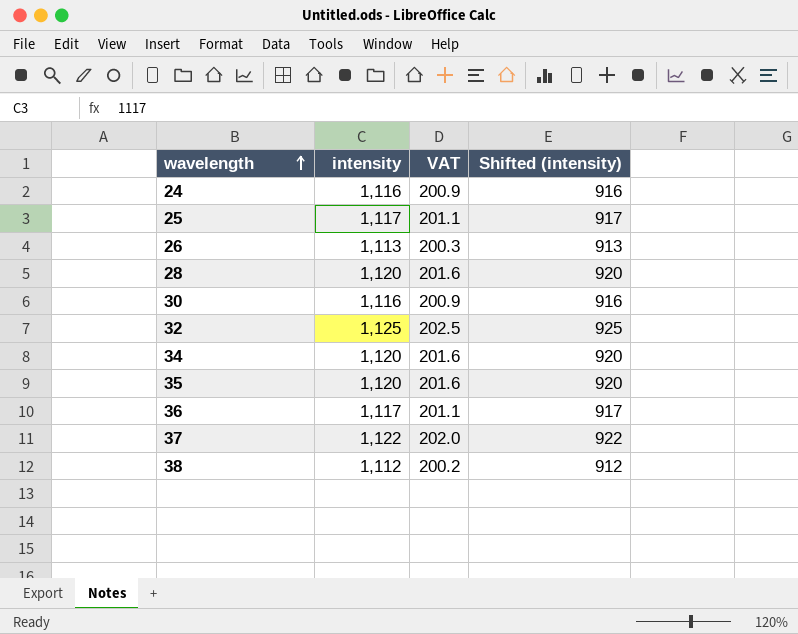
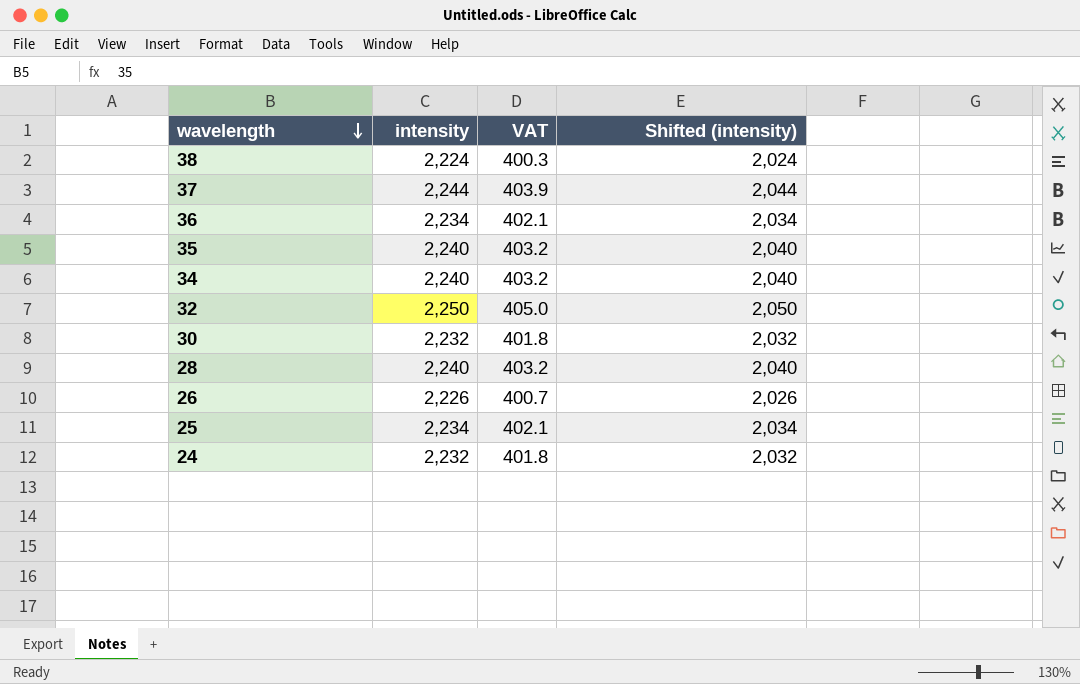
row order: wavelength ascending -> wavelength descending
38 | intensity: 1,112 -> 2,224
38 | VAT: 200.2 -> 400.3
38 | Shifted (intensity): 912 -> 2,024
37 | intensity: 1,122 -> 2,244
37 | VAT: 202.0 -> 403.9
37 | Shifted (intensity): 922 -> 2,044
36 | intensity: 1,117 -> 2,234
36 | VAT: 201.1 -> 402.1
36 | Shifted (intensity): 917 -> 2,034
35 | intensity: 1,120 -> 2,240
35 | VAT: 201.6 -> 403.2
35 | Shifted (intensity): 920 -> 2,040
34 | intensity: 1,120 -> 2,240
34 | VAT: 201.6 -> 403.2
34 | Shifted (intensity): 920 -> 2,040
32 | intensity: 1,125 -> 2,250
32 | VAT: 202.5 -> 405.0
32 | Shifted (intensity): 925 -> 2,050
30 | intensity: 1,116 -> 2,232
30 | VAT: 200.9 -> 401.8
30 | Shifted (intensity): 916 -> 2,032
28 | intensity: 1,120 -> 2,240
28 | VAT: 201.6 -> 403.2
28 | Shifted (intensity): 920 -> 2,040
26 | intensity: 1,113 -> 2,226
26 | VAT: 200.3 -> 400.7
26 | Shifted (intensity): 913 -> 2,026
25 | intensity: 1,117 -> 2,234
25 | VAT: 201.1 -> 402.1
25 | Shifted (intensity): 917 -> 2,034
24 | intensity: 1,116 -> 2,232
24 | VAT: 200.9 -> 401.8
24 | Shifted (intensity): 916 -> 2,032

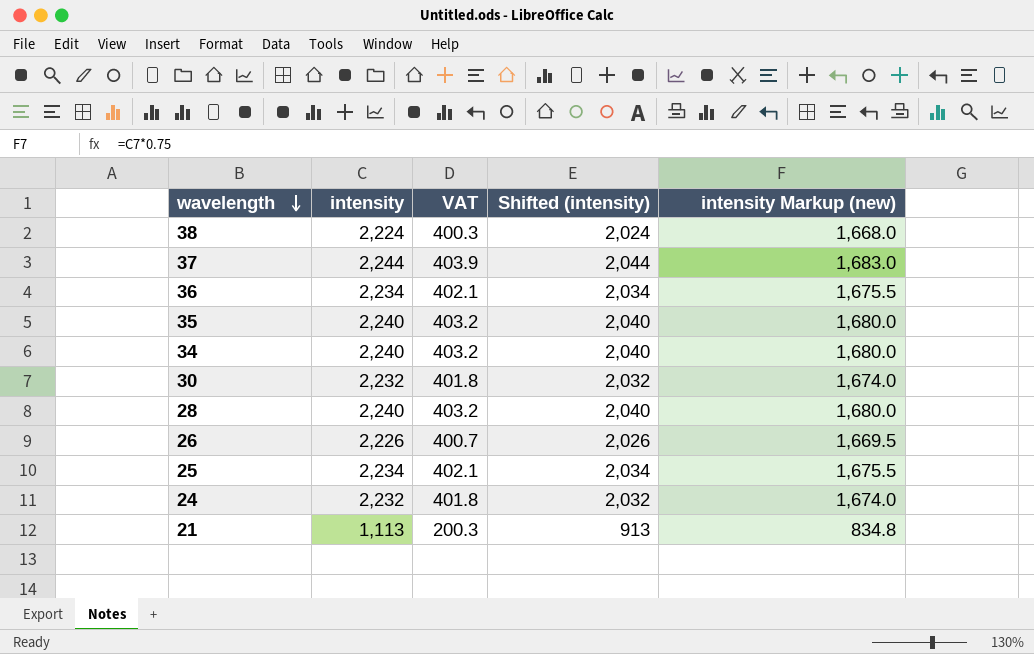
column intensity Markup (new) | formula: none -> [intensity] * 0.75
row 32: 2,250 | 405.0 | 2,050 -> none
row 21: none -> 1,113 | 200.3 | 913 | 834.8

